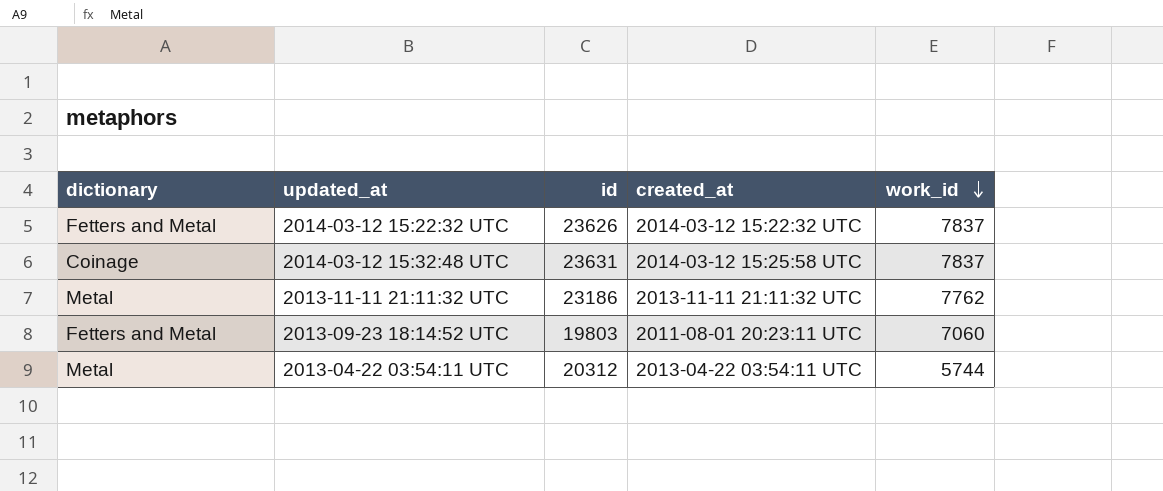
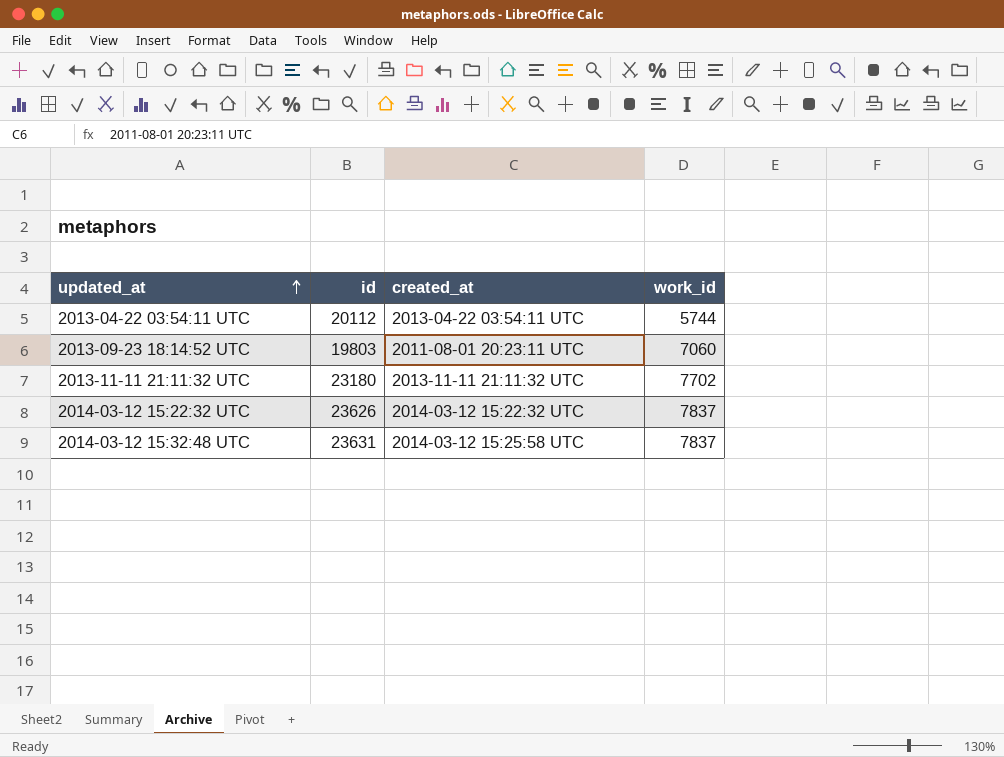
row order: work_id descending -> updated_at ascending
column dictionary | position: 1 -> none
2013-04-22 03:54:11 UTC | id: 20312 -> 20112
2013-11-11 21:11:32 UTC | id: 23186 -> 23180
2013-11-11 21:11:32 UTC | work_id: 7762 -> 7702

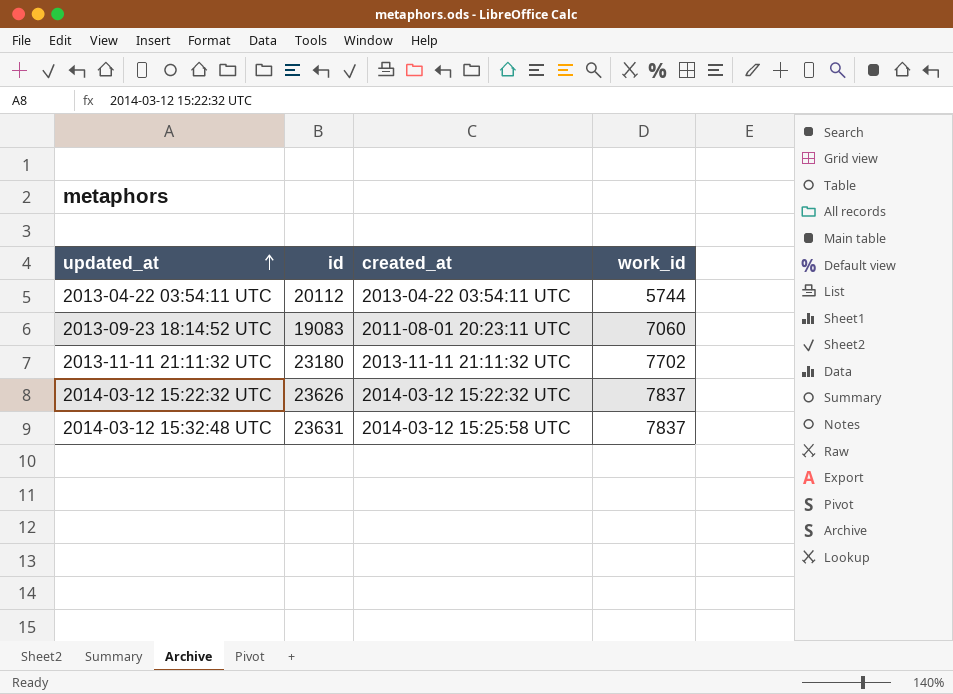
2013-09-23 18:14:52 UTC | id: 19803 -> 19083

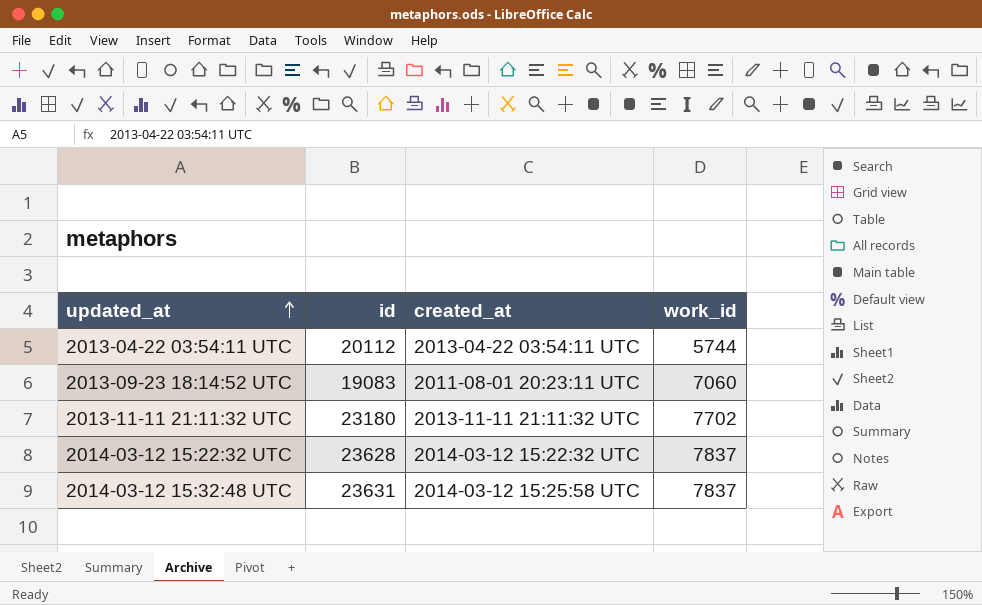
2014-03-12 15:22:32 UTC | id: 23626 -> 23628

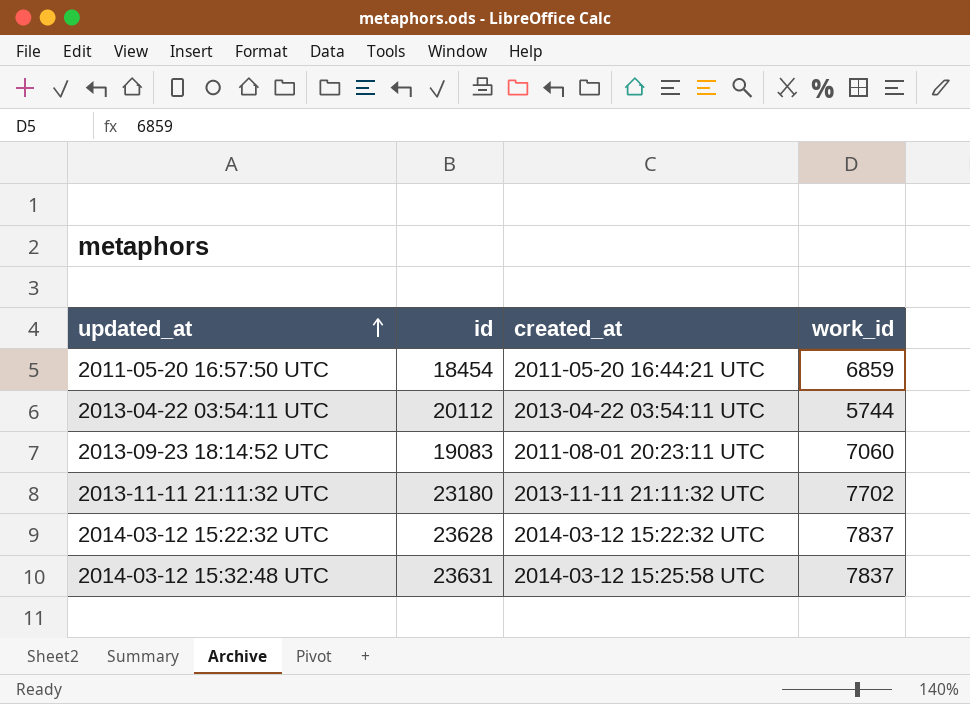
row 2011-05-20 16:57:50 UTC: none -> 18454 | 2011-05-20 16:44:21 UTC | 6859

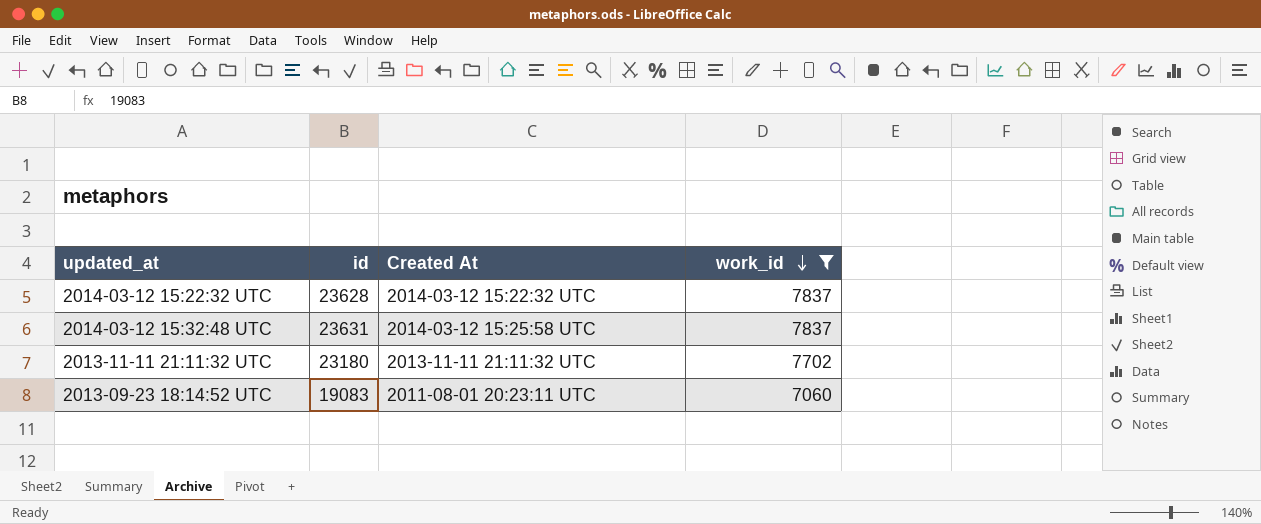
filter: none -> work_id >= 7060
row order: updated_at ascending -> work_id descending
column name: created_at -> Created At

